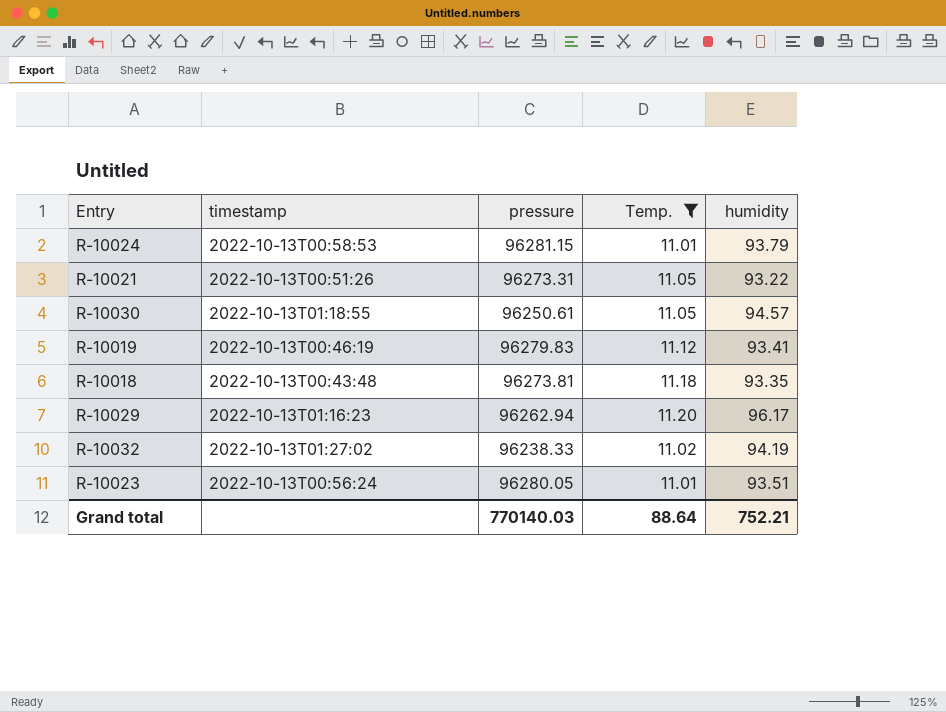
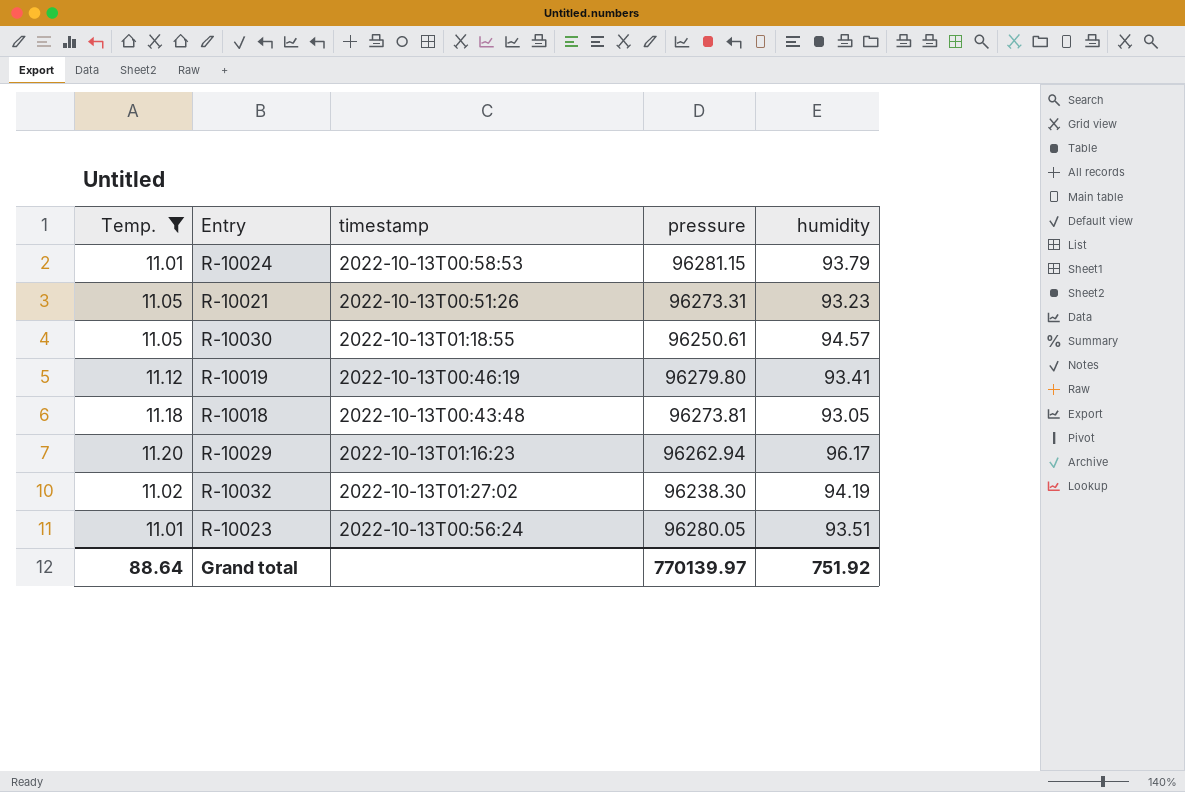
column Temp. | position: 4 -> 1
R-10021 | humidity: 93.22 -> 93.23
R-10019 | pressure: 96279.83 -> 96279.80
R-10018 | humidity: 93.35 -> 93.05
R-10032 | pressure: 96238.33 -> 96238.30
Grand total | pressure: 770140.03 -> 770139.97
Grand total | humidity: 752.21 -> 751.92

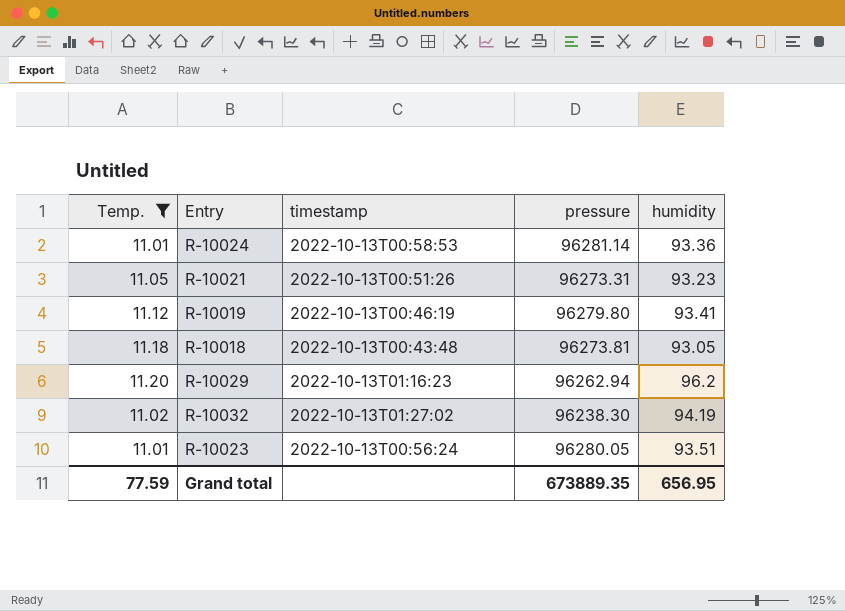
row R-10030: 11.05 | 2022-10-13T01:18:55 | 96250.61 | 94.57 -> none
R-10024 | pressure: 96281.15 -> 96281.14
R-10024 | humidity: 93.79 -> 93.36
R-10029 | humidity: 96.17 -> 96.2
Grand total | Temp.: 88.64 -> 77.59
Grand total | pressure: 770139.97 -> 673889.35
Grand total | humidity: 751.92 -> 656.95

